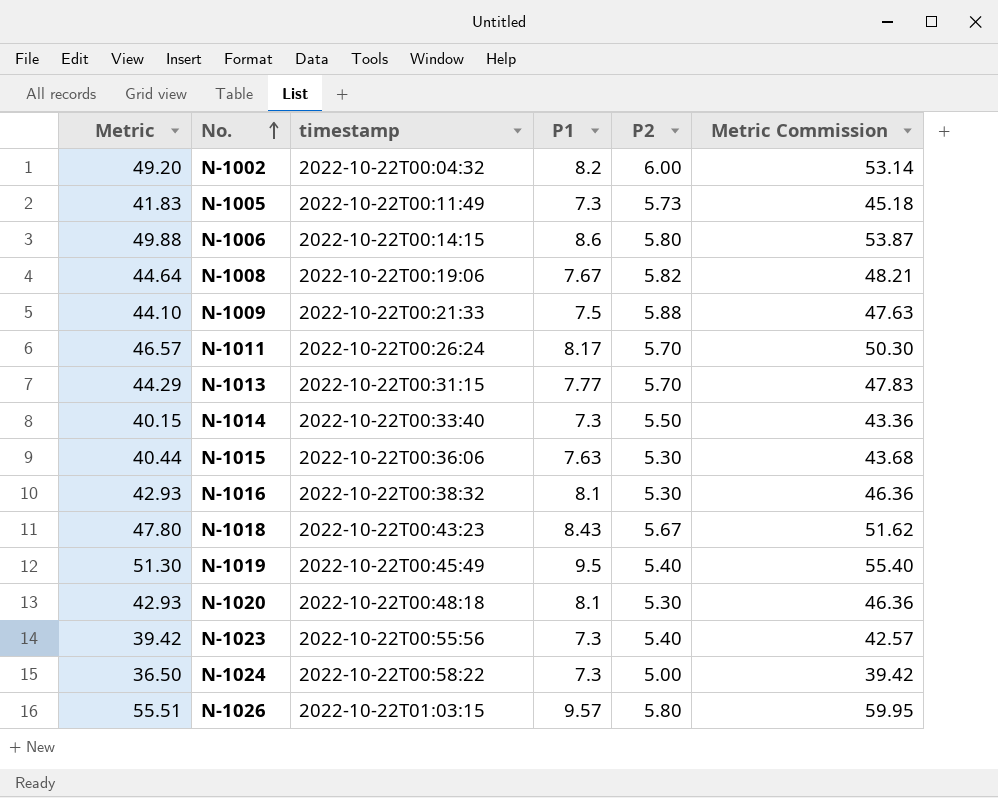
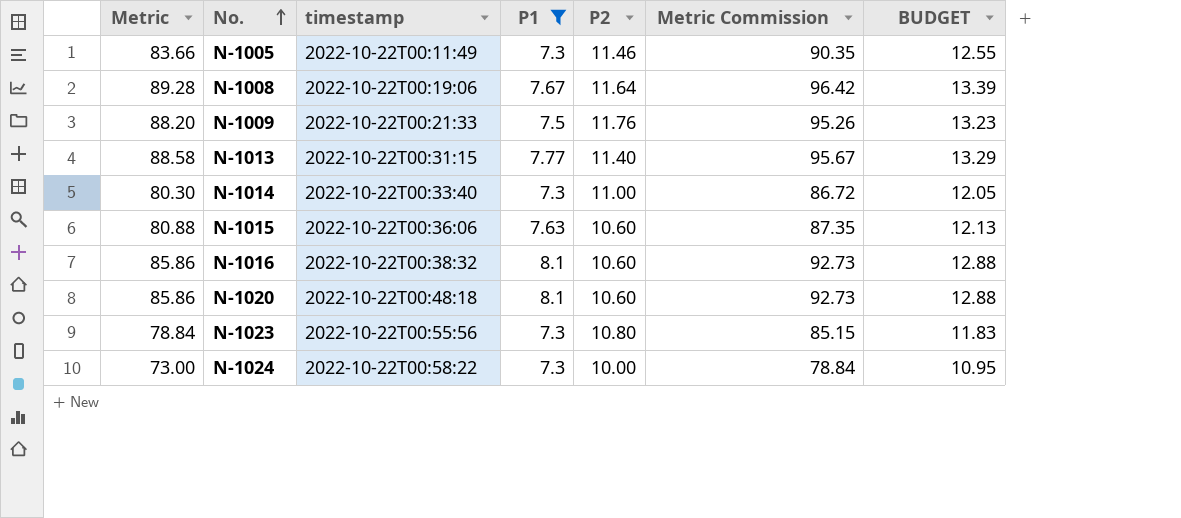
filter: none -> P1 <= 8.1
column BUDGET | formula: none -> [Metric] * 0.15
N-1005 | Metric: 41.83 -> 83.66
N-1005 | P2: 5.73 -> 11.46
N-1005 | Metric Commission: 45.18 -> 90.35
N-1008 | Metric: 44.64 -> 89.28
N-1008 | P2: 5.82 -> 11.64
N-1008 | Metric Commission: 48.21 -> 96.42
N-1009 | Metric: 44.10 -> 88.20
N-1009 | P2: 5.88 -> 11.76
N-1009 | Metric Commission: 47.63 -> 95.26
N-1013 | Metric: 44.29 -> 88.58
N-1013 | P2: 5.70 -> 11.40
N-1013 | Metric Commission: 47.83 -> 95.67
N-1014 | Metric: 40.15 -> 80.30
N-1014 | P2: 5.50 -> 11.00
N-1014 | Metric Commission: 43.36 -> 86.72
N-1015 | Metric: 40.44 -> 80.88
N-1015 | P2: 5.30 -> 10.60
N-1015 | Metric Commission: 43.68 -> 87.35
N-1016 | Metric: 42.93 -> 85.86
N-1016 | P2: 5.30 -> 10.60
N-1016 | Metric Commission: 46.36 -> 92.73
N-1020 | Metric: 42.93 -> 85.86
N-1020 | P2: 5.30 -> 10.60
N-1020 | Metric Commission: 46.36 -> 92.73
N-1023 | Metric: 39.42 -> 78.84
N-1023 | P2: 5.40 -> 10.80
N-1023 | Metric Commission: 42.57 -> 85.15
N-1024 | Metric: 36.50 -> 73.00
N-1024 | P2: 5.00 -> 10.00
N-1024 | Metric Commission: 39.42 -> 78.84

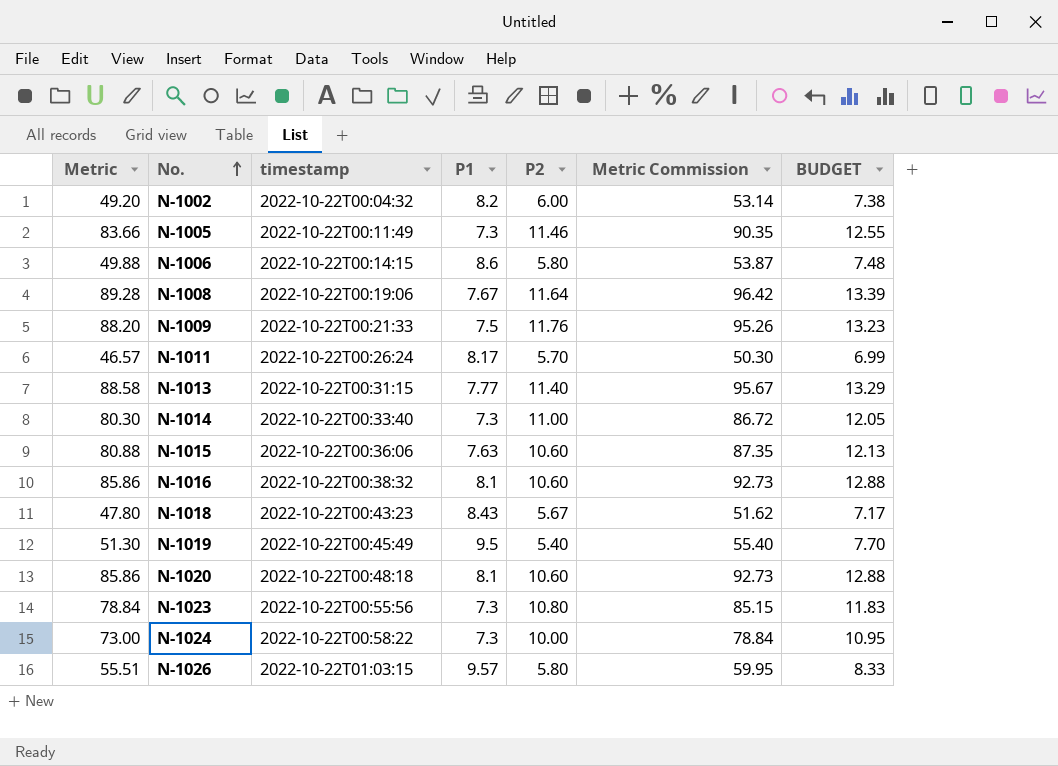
filter: P1 <= 8.1 -> none

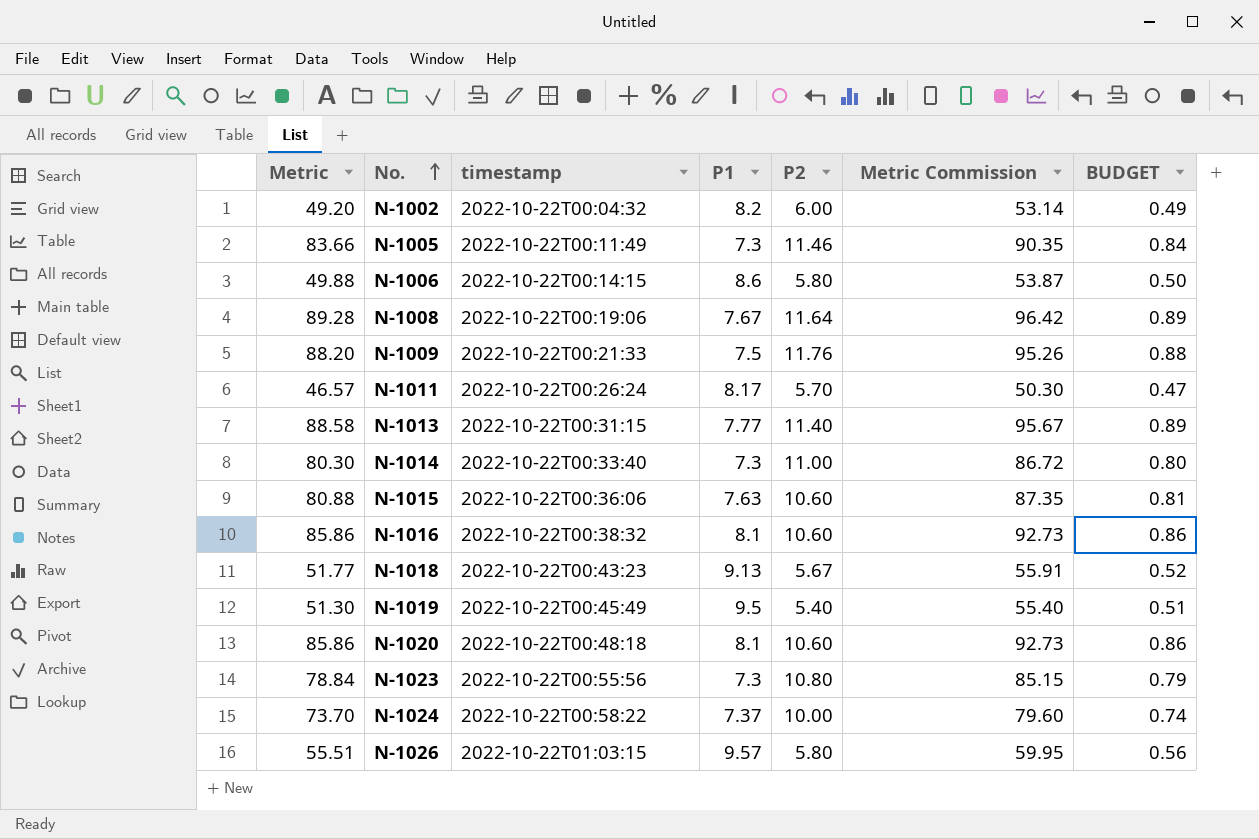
column BUDGET | formula: [Metric] * 0.15 -> [Metric] * 0.01
N-1018 | Metric: 47.80 -> 51.77
N-1018 | P1: 8.43 -> 9.13
N-1018 | Metric Commission: 51.62 -> 55.91
N-1024 | Metric: 73.00 -> 73.70
N-1024 | P1: 7.3 -> 7.37
N-1024 | Metric Commission: 78.84 -> 79.60

